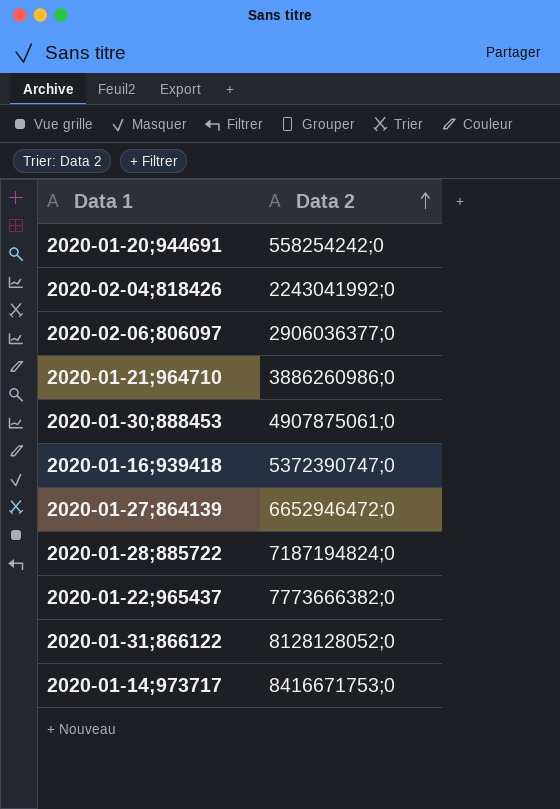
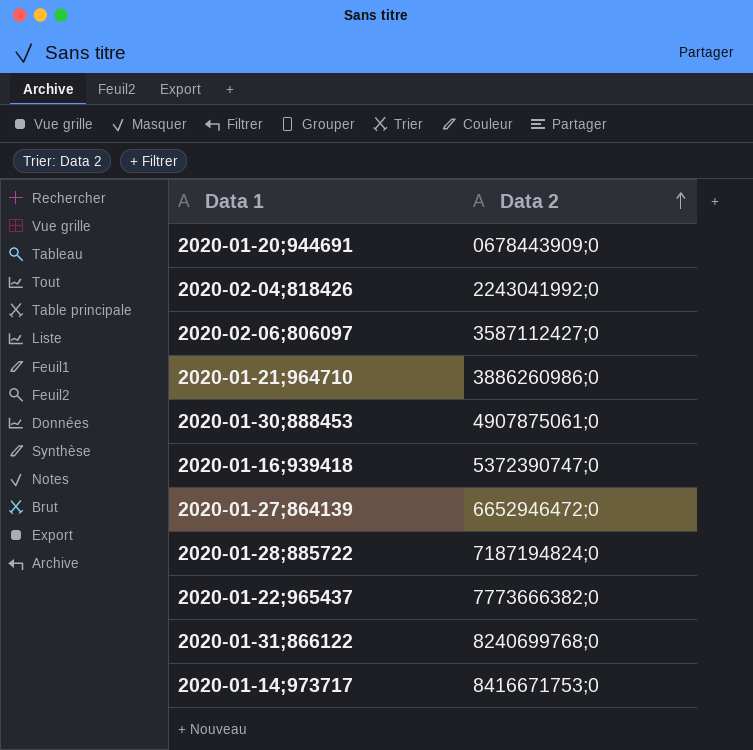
2020-01-20;944691 | Data 2: 558254242;0 -> 0678443909;0
2020-02-06;806097 | Data 2: 2906036377;0 -> 3587112427;0
2020-01-31;866122 | Data 2: 8128128052;0 -> 8240699768;0

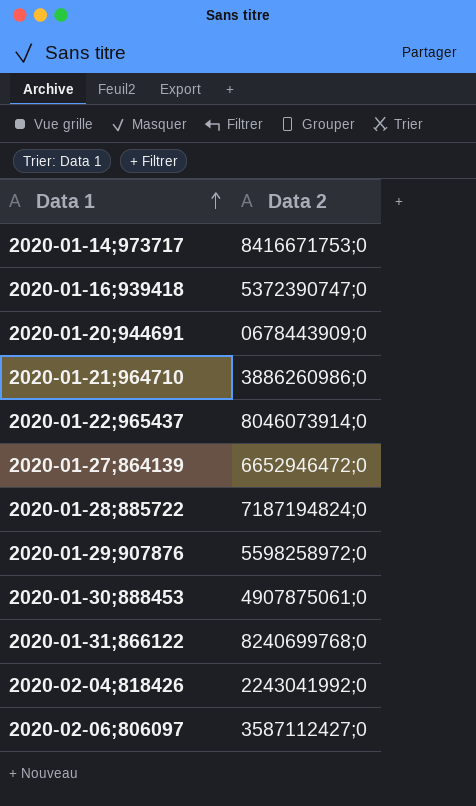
row order: Data 2 ascending -> Data 1 ascending
2020-01-22;965437 | Data 2: 7773666382;0 -> 8046073914;0
row 2020-01-29;907876: none -> 5598258972;0

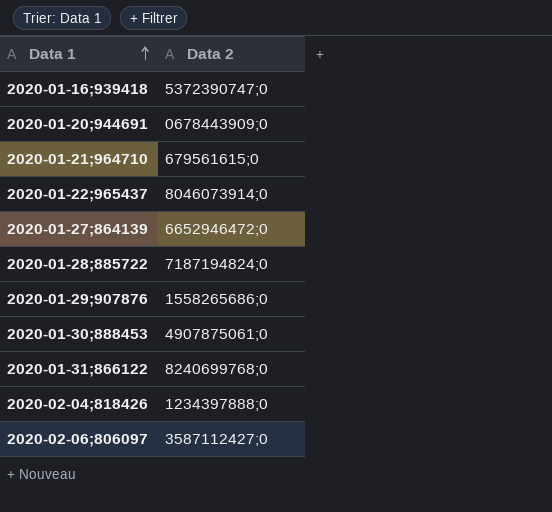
row 2020-01-14;973717: 8416671753;0 -> none
2020-01-21;964710 | Data 2: 3886260986;0 -> 679561615;0
2020-01-29;907876 | Data 2: 5598258972;0 -> 1558265686;0
2020-02-04;818426 | Data 2: 2243041992;0 -> 1234397888;0

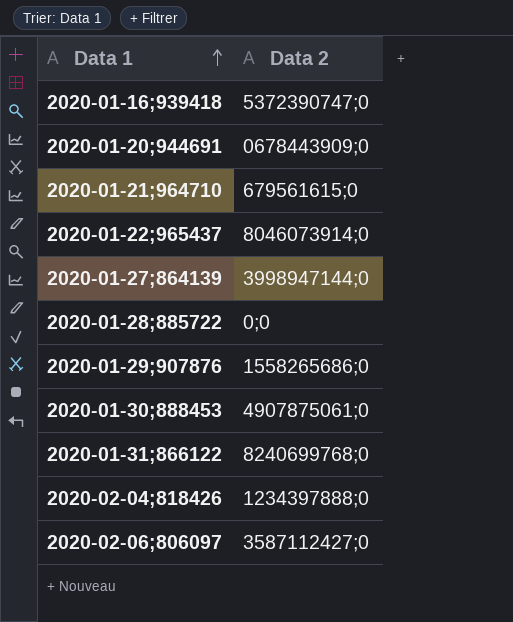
2020-01-27;864139 | Data 2: 6652946472;0 -> 3998947144;0
2020-01-28;885722 | Data 2: 7187194824;0 -> 0;0

